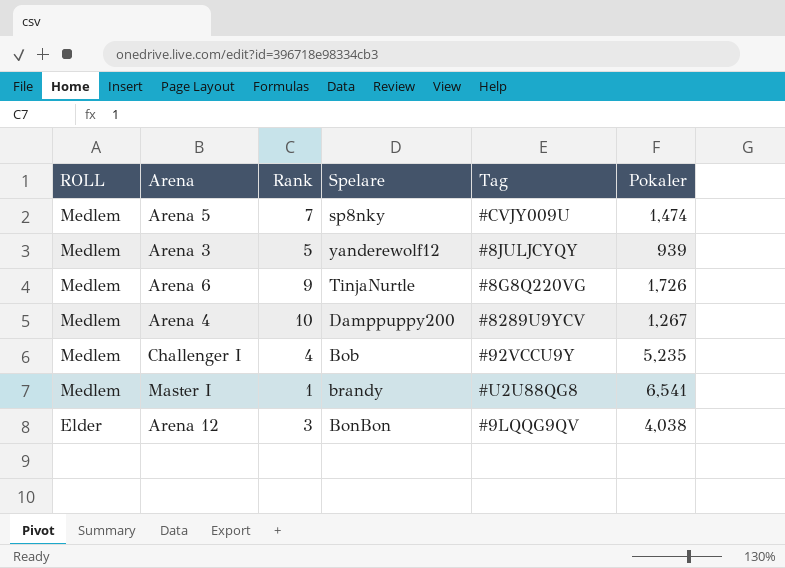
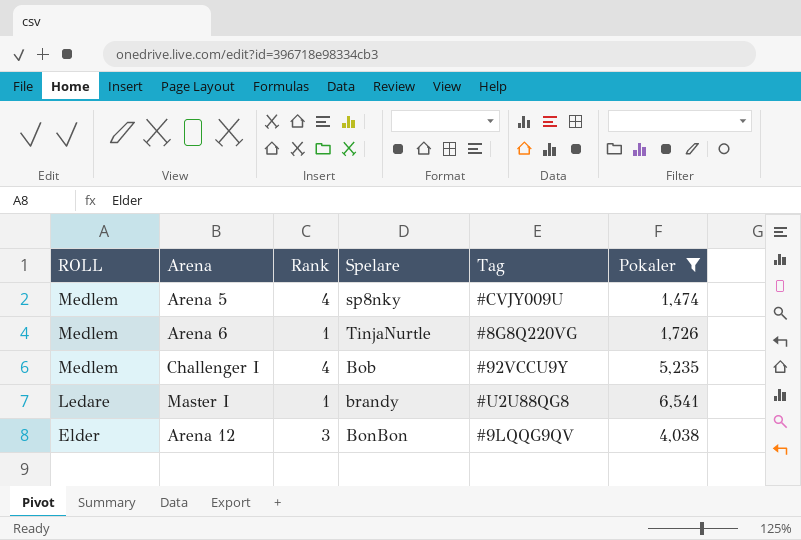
filter: none -> Pokaler >= 1,474
Arena 5 | Rank: 7 -> 4
Arena 6 | Rank: 9 -> 1
Master I | ROLL: Medlem -> Ledare

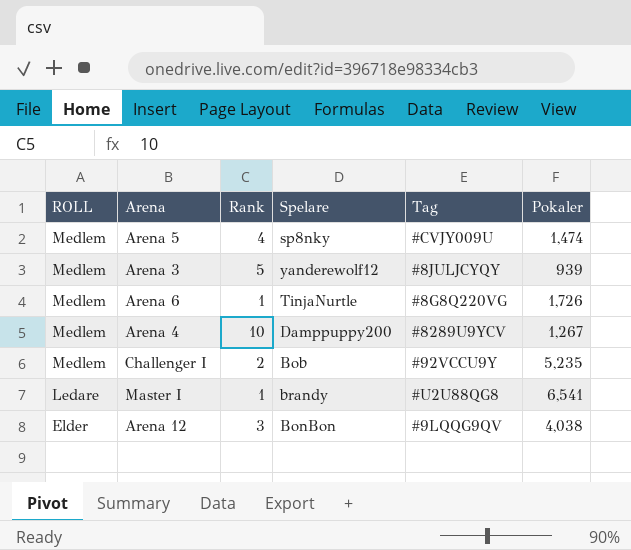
filter: Pokaler >= 1,474 -> none
Challenger I | Rank: 4 -> 2

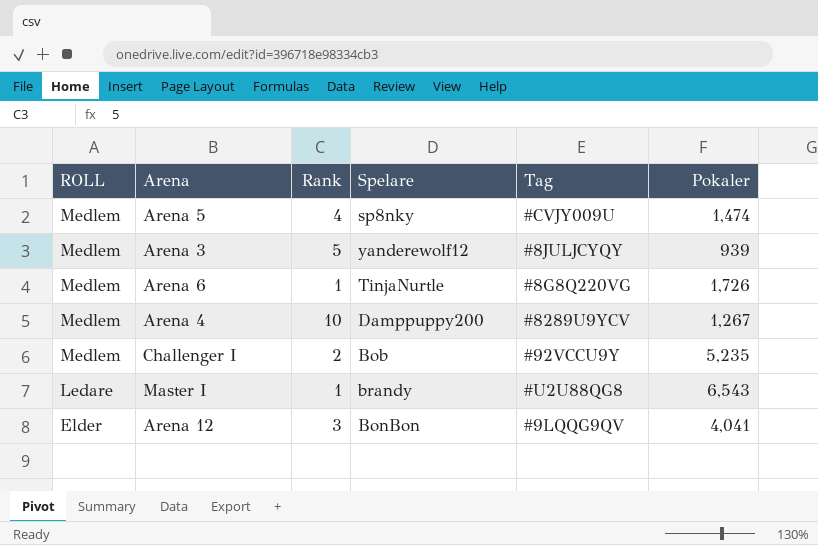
Master I | Pokaler: 6,541 -> 6,543
Arena 12 | Pokaler: 4,038 -> 4,041

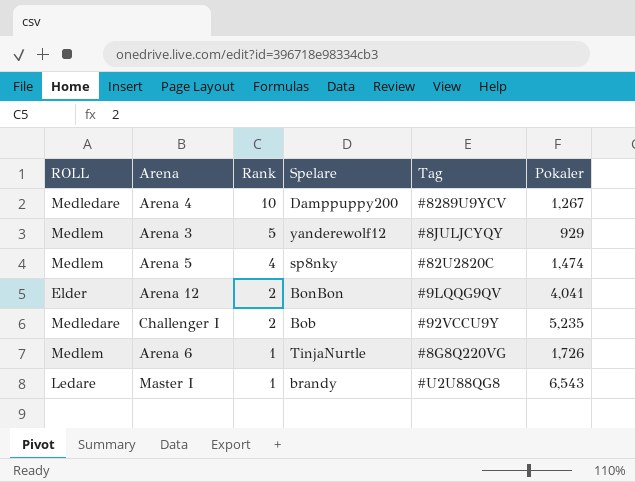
row order: ROLL descending -> Rank descending
Arena 4 | ROLL: Medlem -> Medledare
Arena 3 | Pokaler: 939 -> 929
Arena 5 | Tag: #CVJY009U -> #82U2820C
Arena 12 | Rank: 3 -> 2
Challenger I | ROLL: Medlem -> Medledare

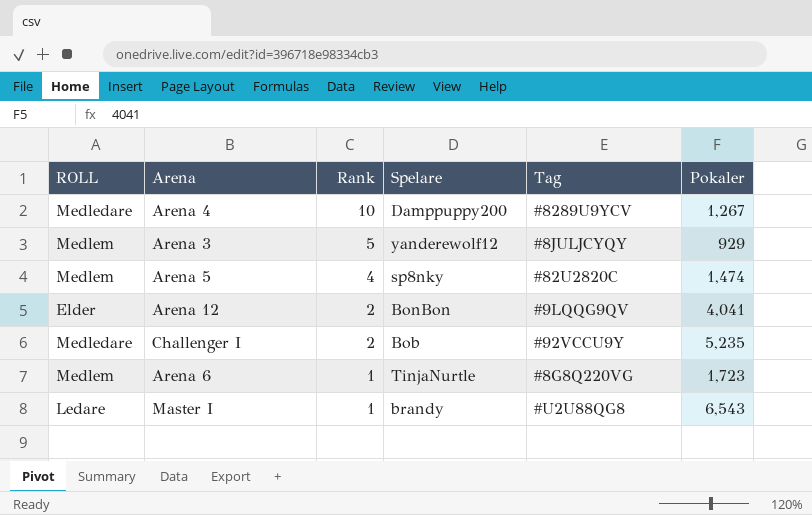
Arena 6 | Pokaler: 1,726 -> 1,723

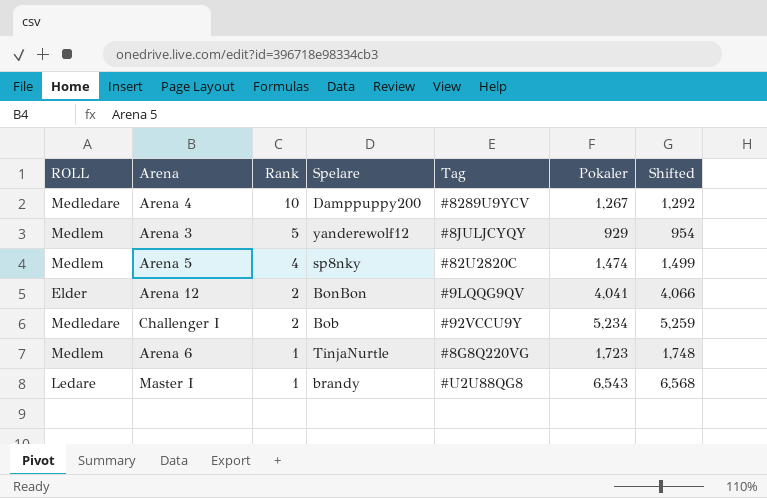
column Shifted | formula: none -> [Pokaler] + 25
Challenger I | Pokaler: 5,235 -> 5,234

